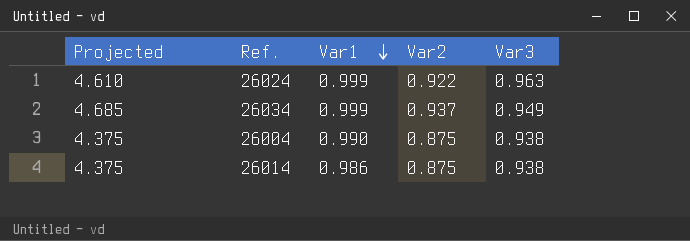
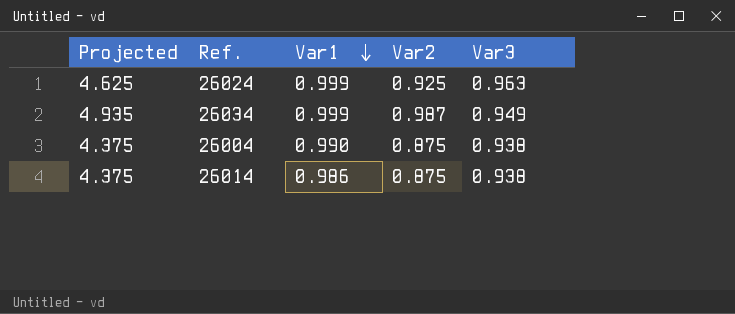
26024 | Projected: 4.610 -> 4.625
26024 | Var2: 0.922 -> 0.925
26034 | Projected: 4.685 -> 4.935
26034 | Var2: 0.937 -> 0.987

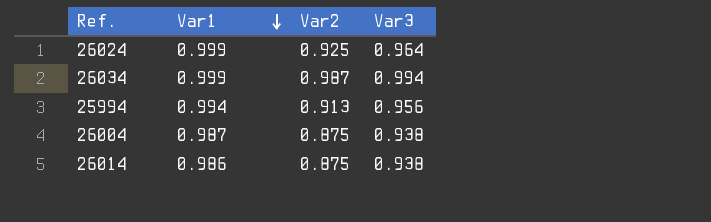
column Projected | formula: [Var2] * 5 -> none
26024 | Var3: 0.963 -> 0.964
26034 | Var3: 0.949 -> 0.994
row 25994: none -> 0.994 | 0.913 | 0.956
26004 | Var1: 0.990 -> 0.987

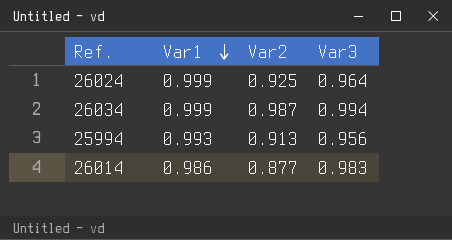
row 26004: 0.987 | 0.875 | 0.938 -> none
25994 | Var1: 0.994 -> 0.993
26014 | Var2: 0.875 -> 0.877
26014 | Var3: 0.938 -> 0.983

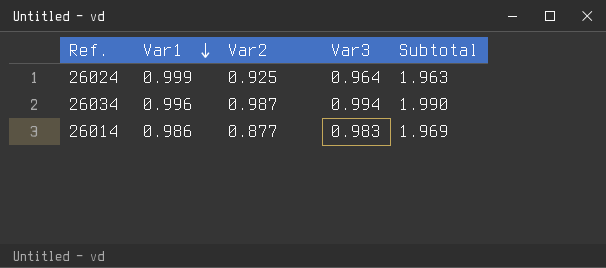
column Subtotal | formula: none -> [Var1] + [Var3]
row 25994: 0.993 | 0.913 | 0.956 -> none
26034 | Var1: 0.999 -> 0.996

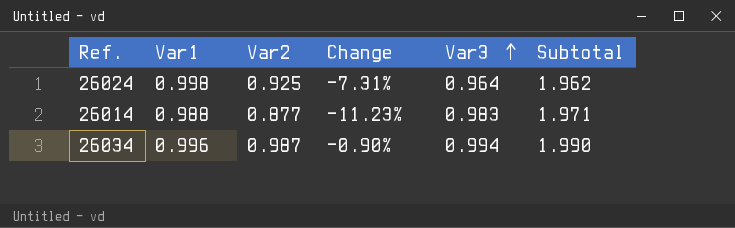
row order: Var1 descending -> Var3 ascending
column Change | formula: none -> ([Var2] - [Var1]) / [Var1]
26024 | Var1: 0.999 -> 0.998
26024 | Subtotal: 1.963 -> 1.962
26014 | Var1: 0.986 -> 0.988
26014 | Subtotal: 1.969 -> 1.971

